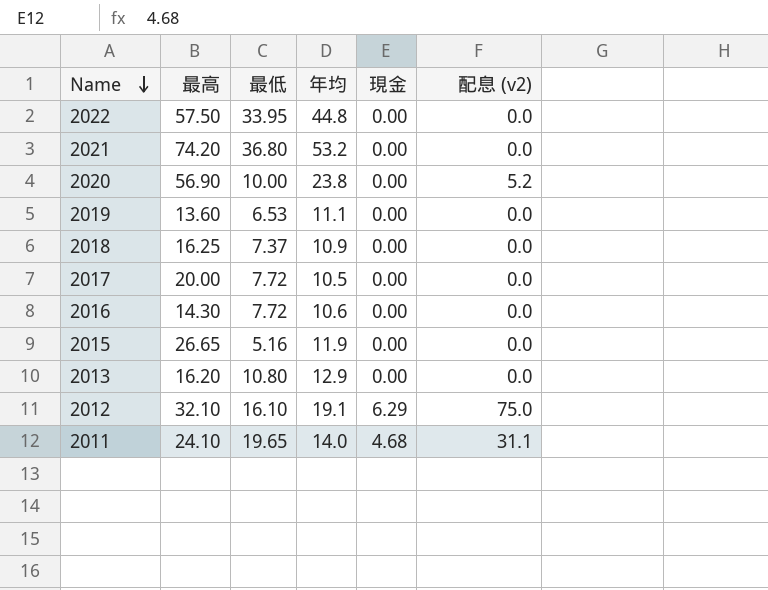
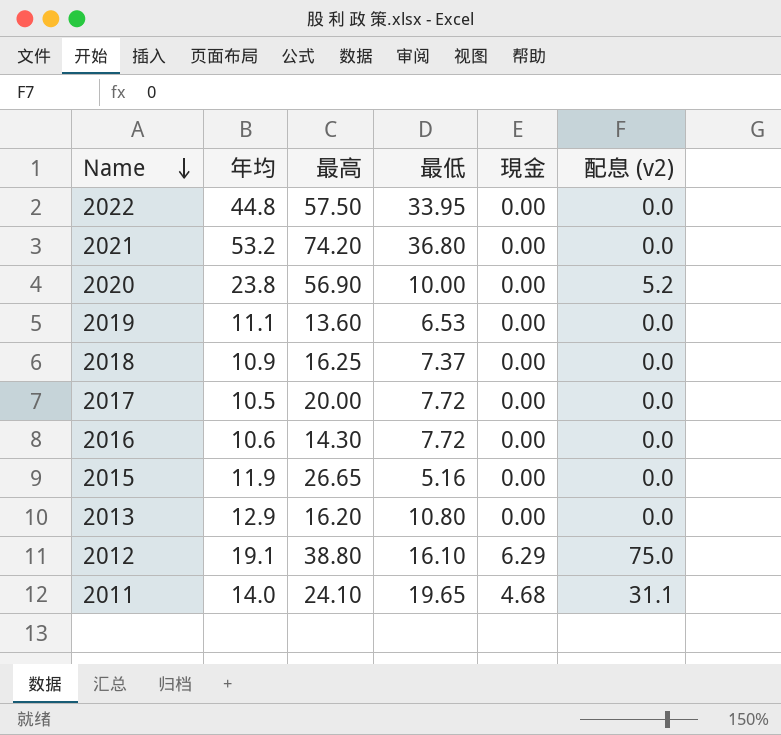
column 年均 | position: 4 -> 2
2012 | 最高: 32.10 -> 38.80

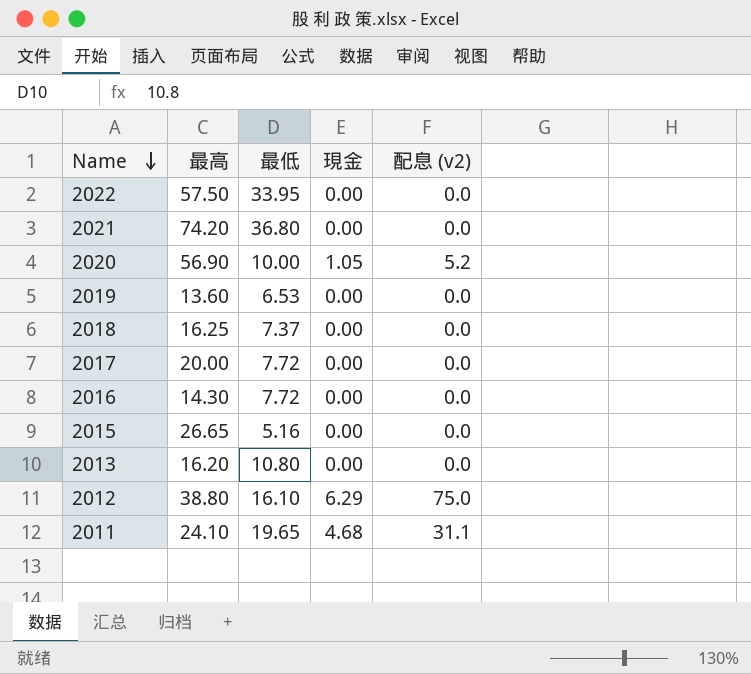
column 年均 | position: 2 -> none
2020 | 現金: 0.00 -> 1.05

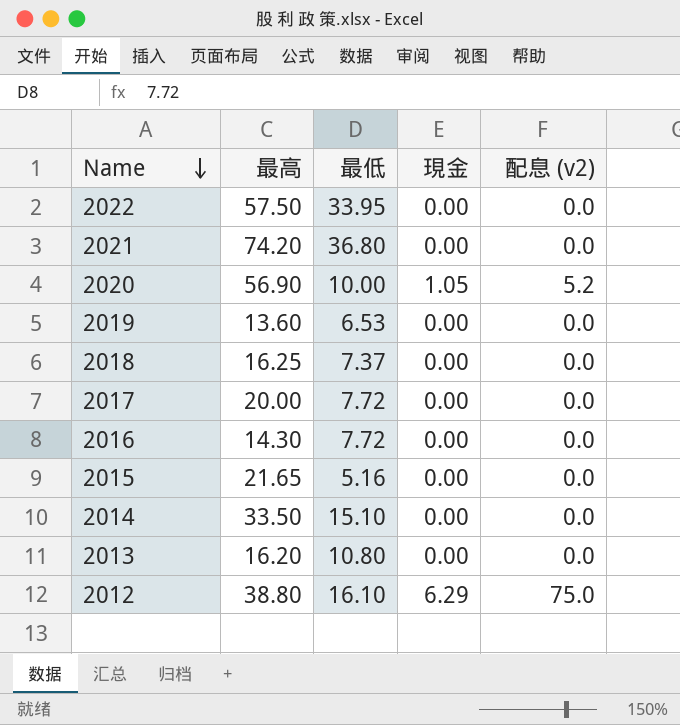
row 2011: 24.10 | 19.65 | 4.68 | 31.1 -> none
2015 | 最高: 26.65 -> 21.65
row 2014: none -> 33.50 | 15.10 | 0.00 | 0.0

